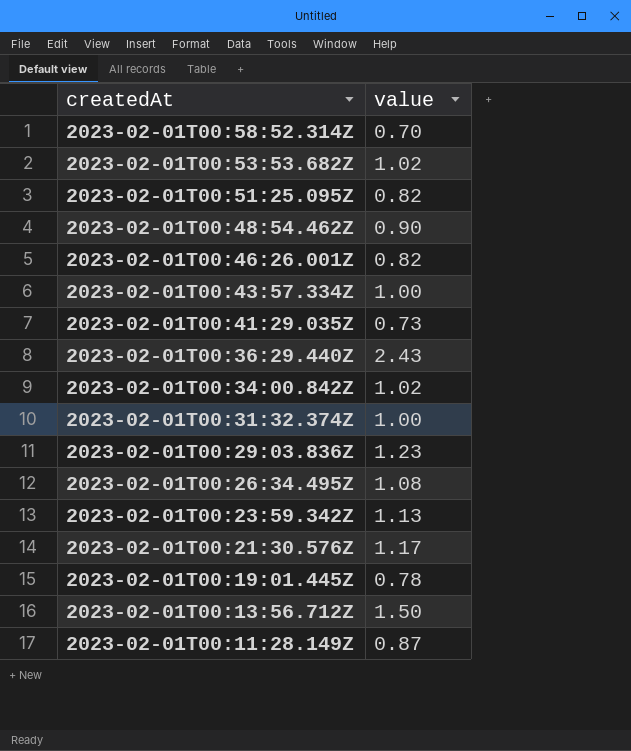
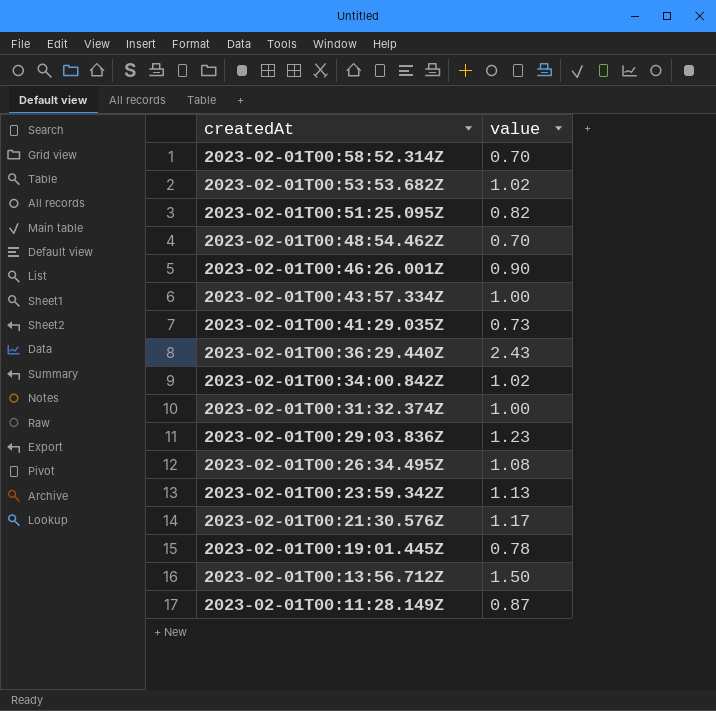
2023-02-01T00:48:54.462Z | value: 0.90 -> 0.70
2023-02-01T00:46:26.001Z | value: 0.82 -> 0.90

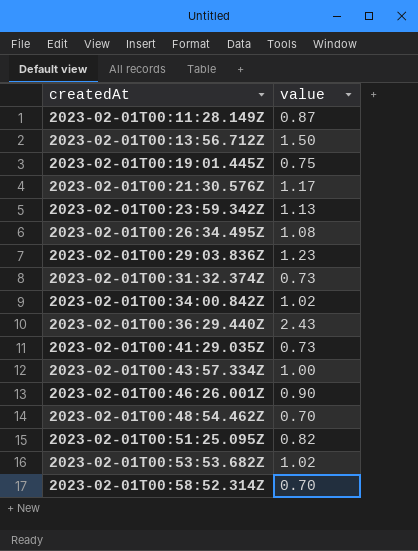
row order: createdAt descending -> createdAt ascending
2023-02-01T00:19:01.445Z | value: 0.78 -> 0.75
2023-02-01T00:31:32.374Z | value: 1.00 -> 0.73

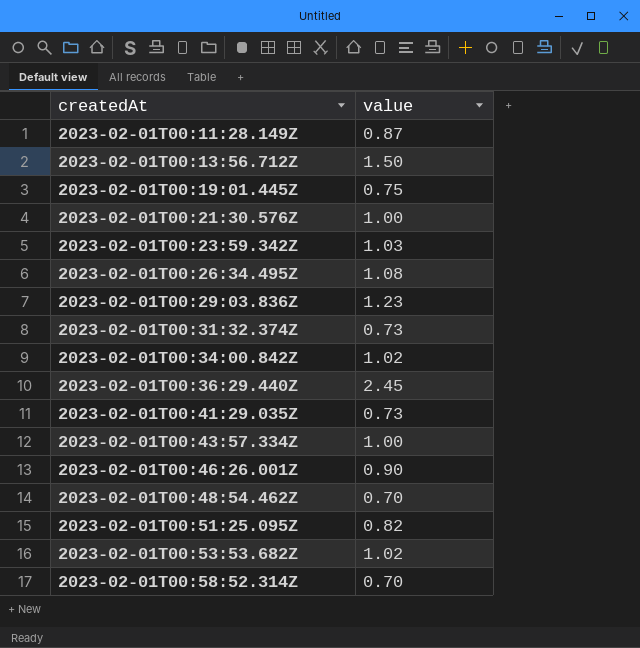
2023-02-01T00:21:30.576Z | value: 1.17 -> 1.00
2023-02-01T00:23:59.342Z | value: 1.13 -> 1.03
2023-02-01T00:36:29.440Z | value: 2.43 -> 2.45

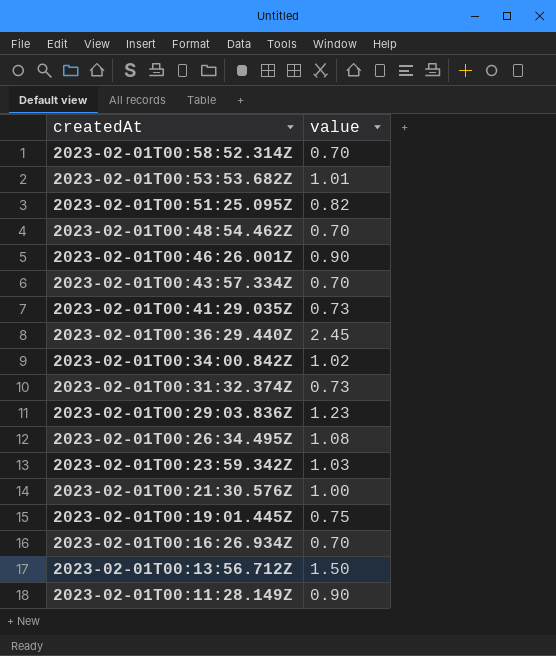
row order: createdAt ascending -> createdAt descending
2023-02-01T00:53:53.682Z | value: 1.02 -> 1.01
2023-02-01T00:43:57.334Z | value: 1.00 -> 0.70
row 2023-02-01T00:16:26.934Z: none -> 0.70
2023-02-01T00:11:28.149Z | value: 0.87 -> 0.90

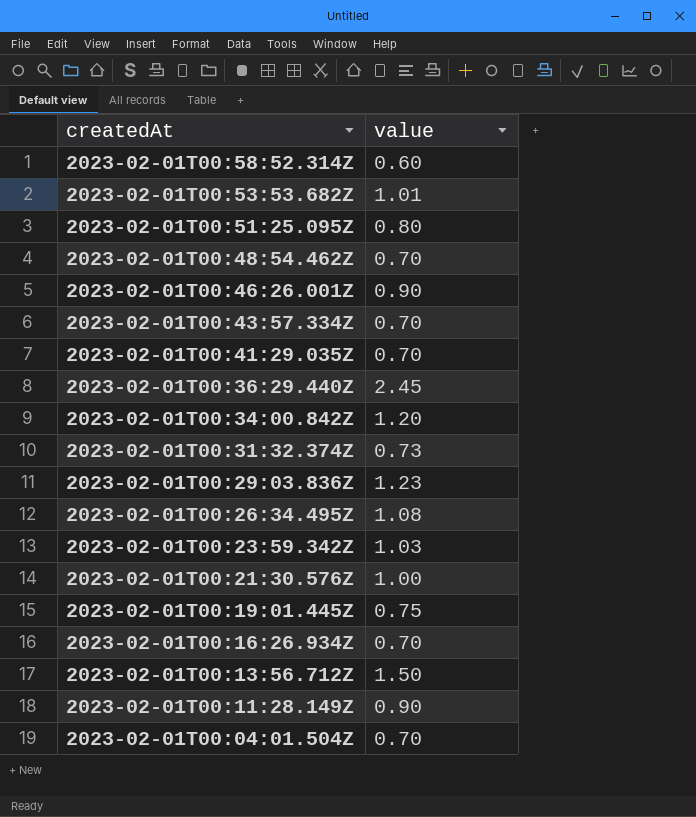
2023-02-01T00:58:52.314Z | value: 0.70 -> 0.60
2023-02-01T00:51:25.095Z | value: 0.82 -> 0.80
2023-02-01T00:41:29.035Z | value: 0.73 -> 0.70
2023-02-01T00:34:00.842Z | value: 1.02 -> 1.20
row 2023-02-01T00:04:01.504Z: none -> 0.70

